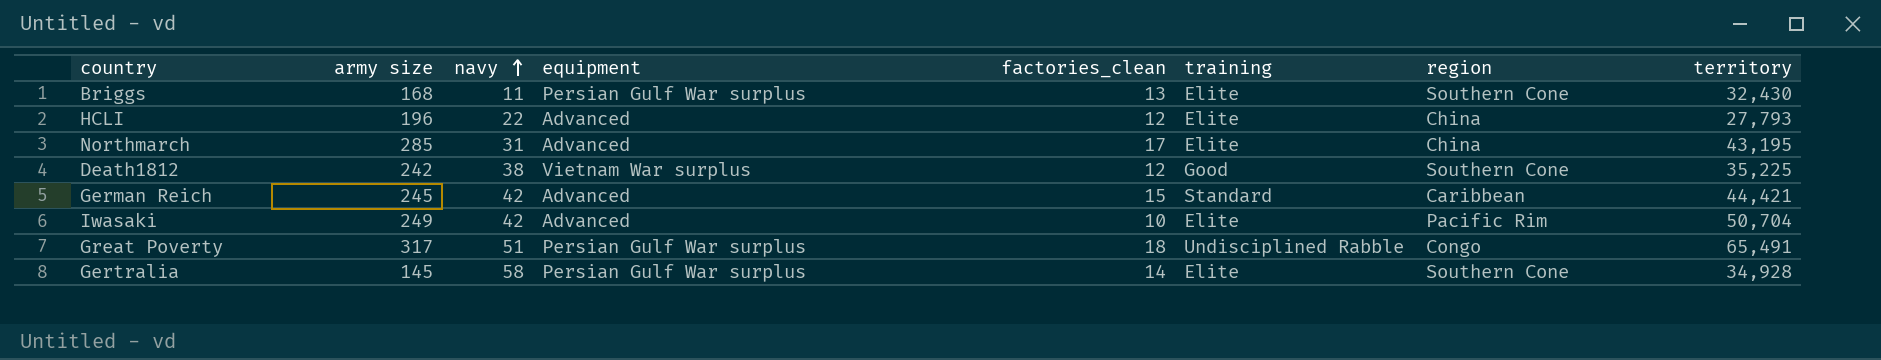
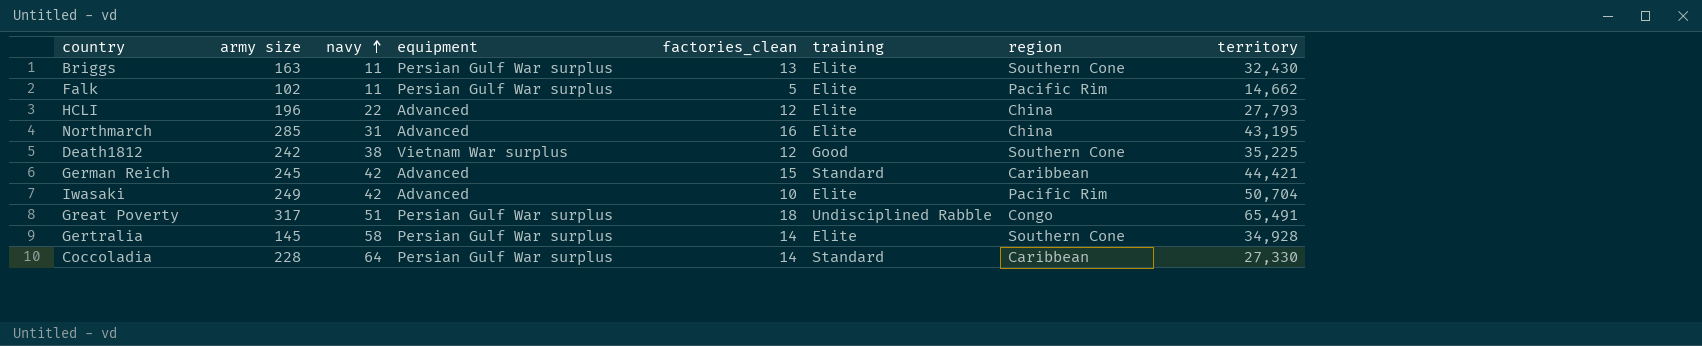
Briggs | army size: 168 -> 163
row Falk: none -> 102 | 11 | Persian Gulf War surplus | 5 | Elite | Pacific Rim | 14,662
Northmarch | factories_clean: 17 -> 16
row Coccoladia: none -> 228 | 64 | Persian Gulf War surplus | 14 | Standard | Caribbean | 27,330

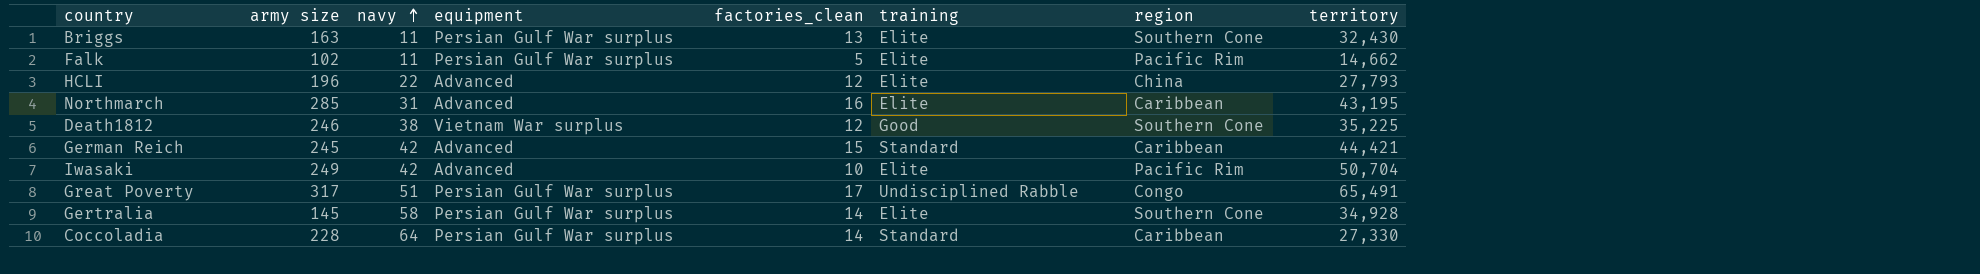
Northmarch | region: China -> Caribbean
Death1812 | army size: 242 -> 246
Great Poverty | factories_clean: 18 -> 17

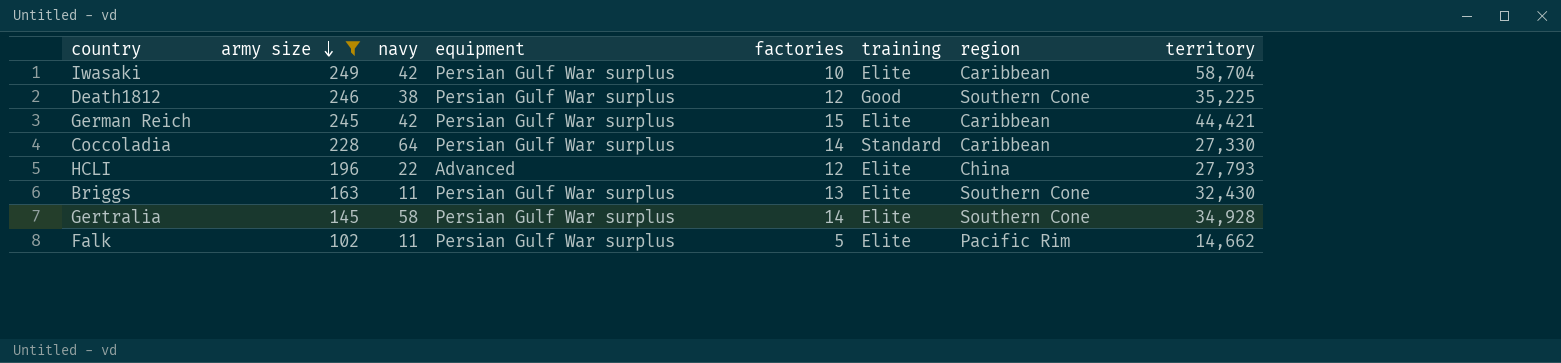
filter: none -> army size <= 249
row order: navy ascending -> army size descending
column name: factories_clean -> factories
Iwasaki | equipment: Advanced -> Persian Gulf War surplus
Iwasaki | region: Pacific Rim -> Caribbean
Iwasaki | territory: 50,704 -> 58,704
Death1812 | equipment: Vietnam War surplus -> Persian Gulf War surplus
German Reich | equipment: Advanced -> Persian Gulf War surplus
German Reich | training: Standard -> Elite

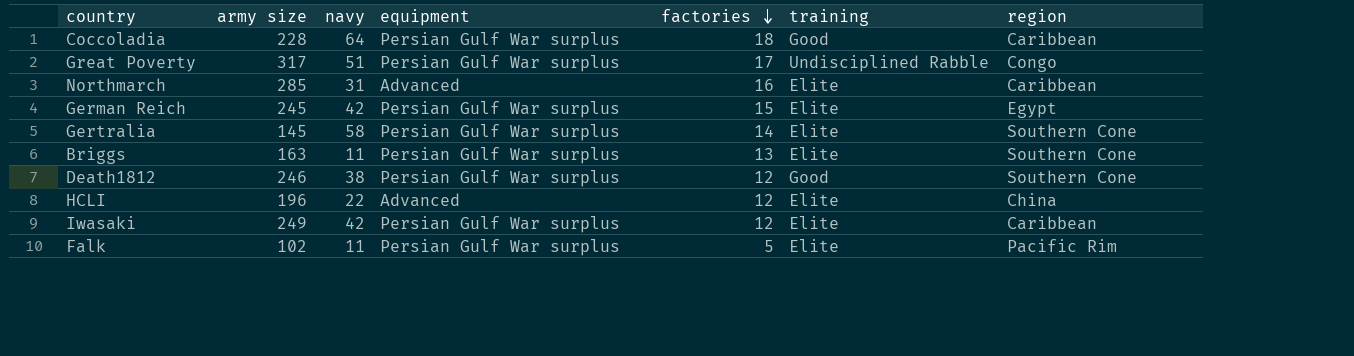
filter: army size <= 249 -> none
row order: army size descending -> factories descending
column territory | position: 8 -> none
Coccoladia | factories: 14 -> 18
Coccoladia | training: Standard -> Good
German Reich | region: Caribbean -> Egypt
Iwasaki | factories: 10 -> 12

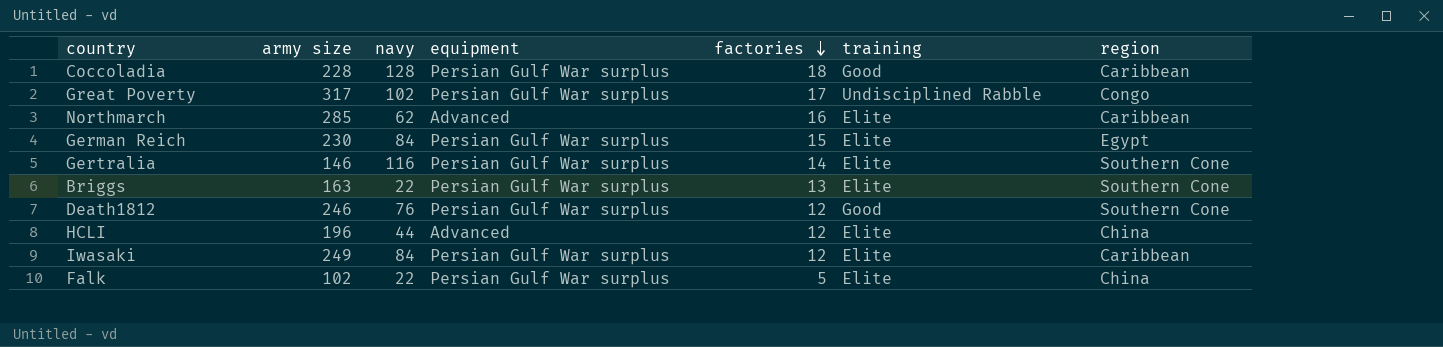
Coccoladia | navy: 64 -> 128
Great Poverty | navy: 51 -> 102
Northmarch | navy: 31 -> 62
German Reich | army size: 245 -> 230
German Reich | navy: 42 -> 84
Gertralia | army size: 145 -> 146
Gertralia | navy: 58 -> 116
Briggs | navy: 11 -> 22
Death1812 | navy: 38 -> 76
HCLI | navy: 22 -> 44
Iwasaki | navy: 42 -> 84
Falk | navy: 11 -> 22
Falk | region: Pacific Rim -> China

